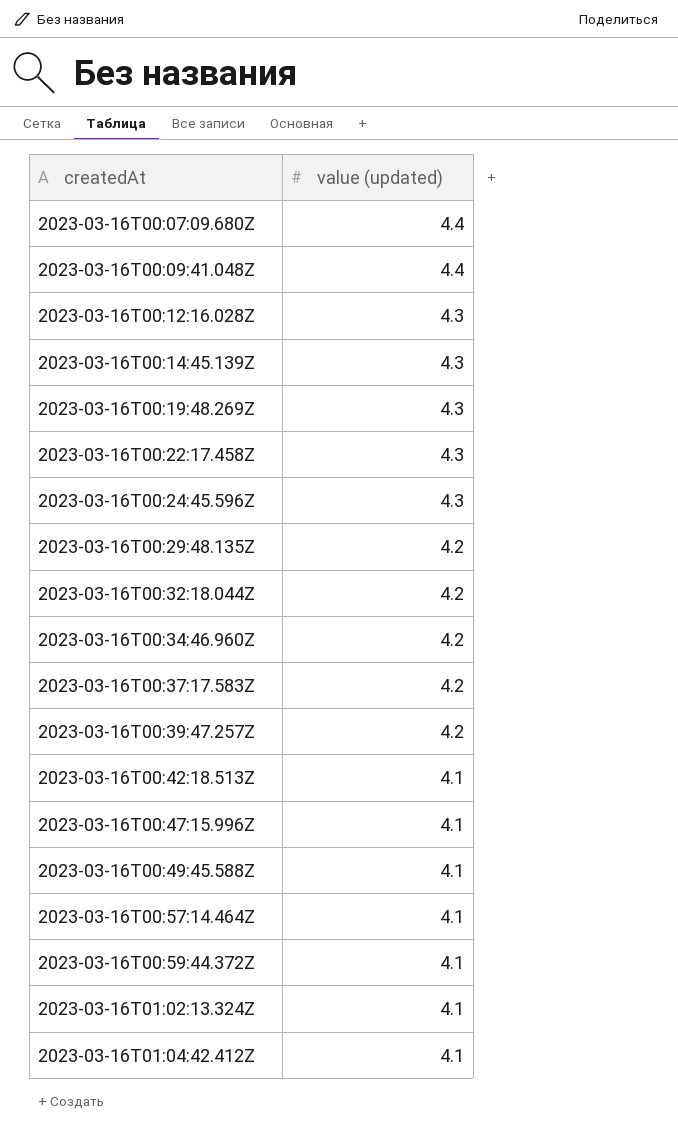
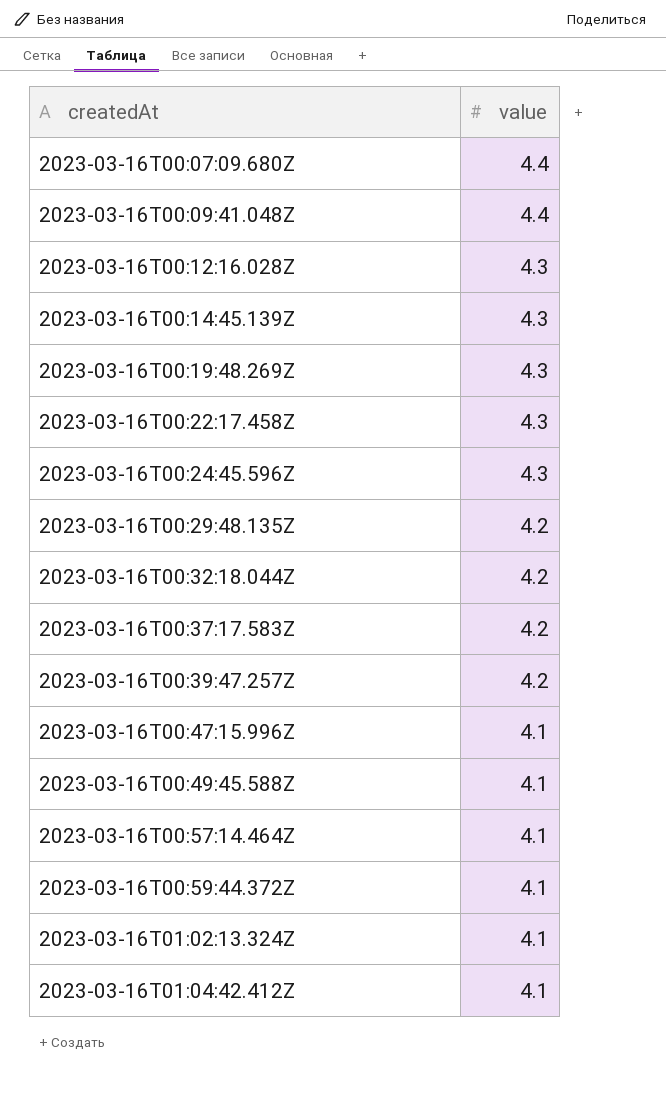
column name: value (updated) -> value
row 2023-03-16T00:34:46.960Z: 4.2 -> none
row 2023-03-16T00:42:18.513Z: 4.1 -> none

